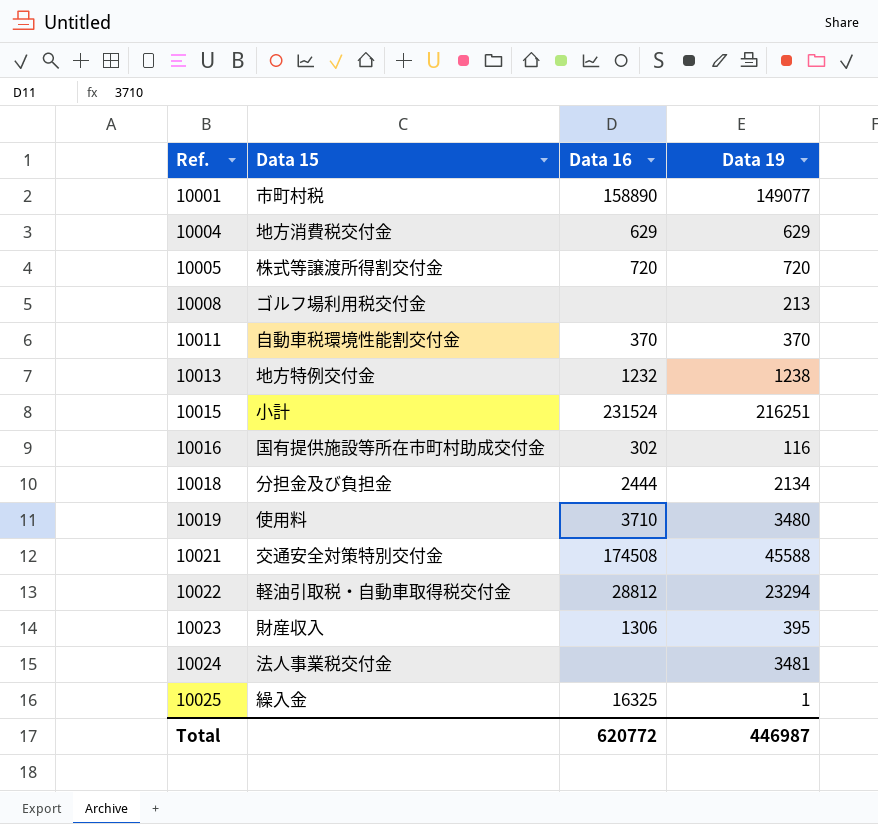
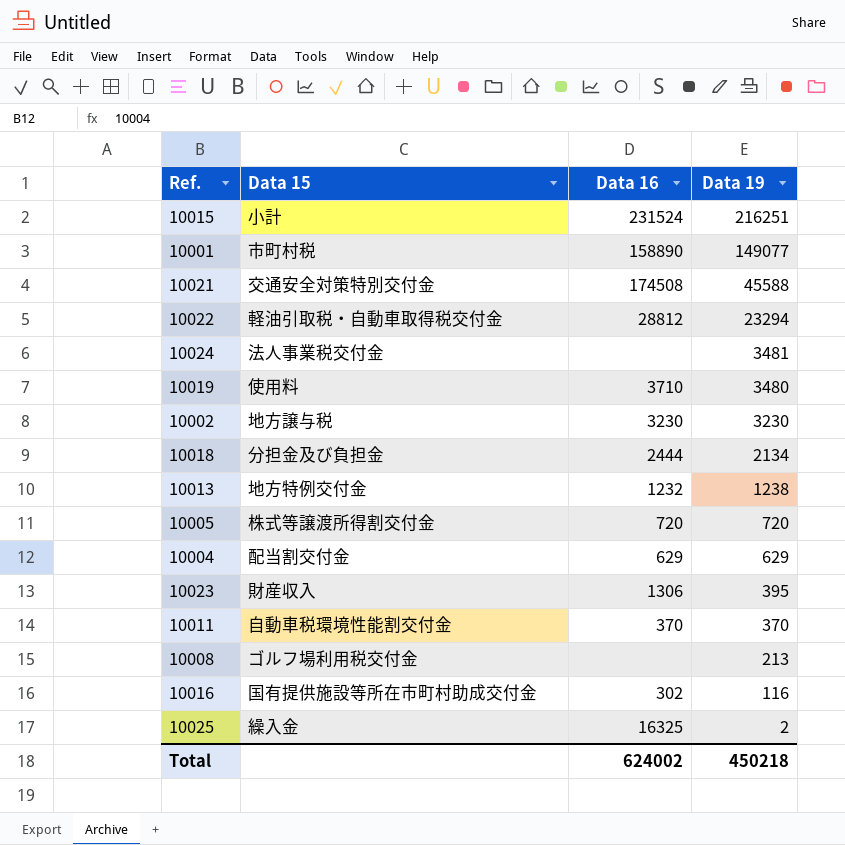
row order: Ref. ascending -> Data 19 descending
row 10002: none -> 地方譲与税 | 3230 | 3230
10004 | Data 15: 地方消費税交付金 -> 配当割交付金
10025 | Data 19: 1 -> 2
Total | Data 16: 620772 -> 624002
Total | Data 19: 446987 -> 450218

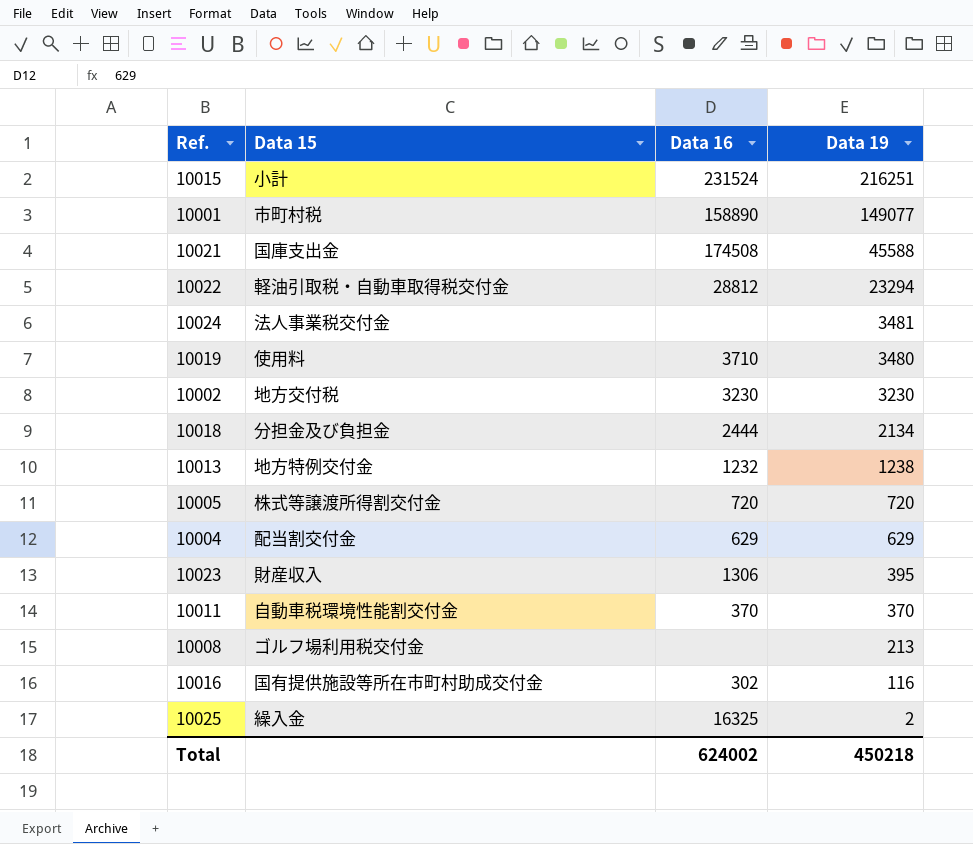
10021 | Data 15: 交通安全対策特別交付金 -> 国庫支出金
10002 | Data 15: 地方譲与税 -> 地方交付税

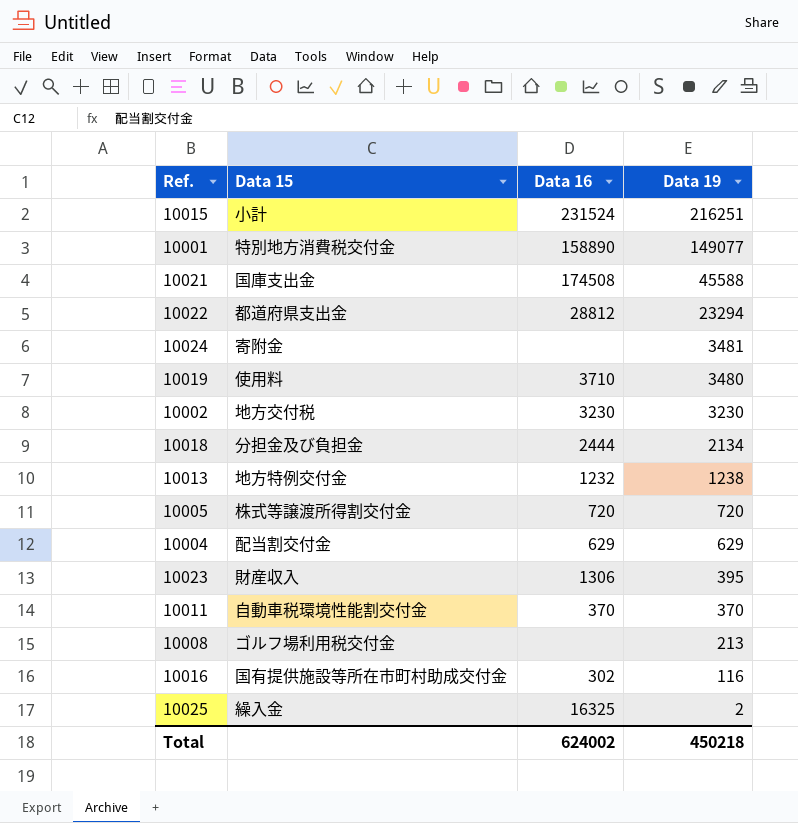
10001 | Data 15: 市町村税 -> 特別地方消費税交付金
10022 | Data 15: 軽油引取税・自動車取得税交付金 -> 都道府県支出金
10024 | Data 15: 法人事業税交付金 -> 寄附金

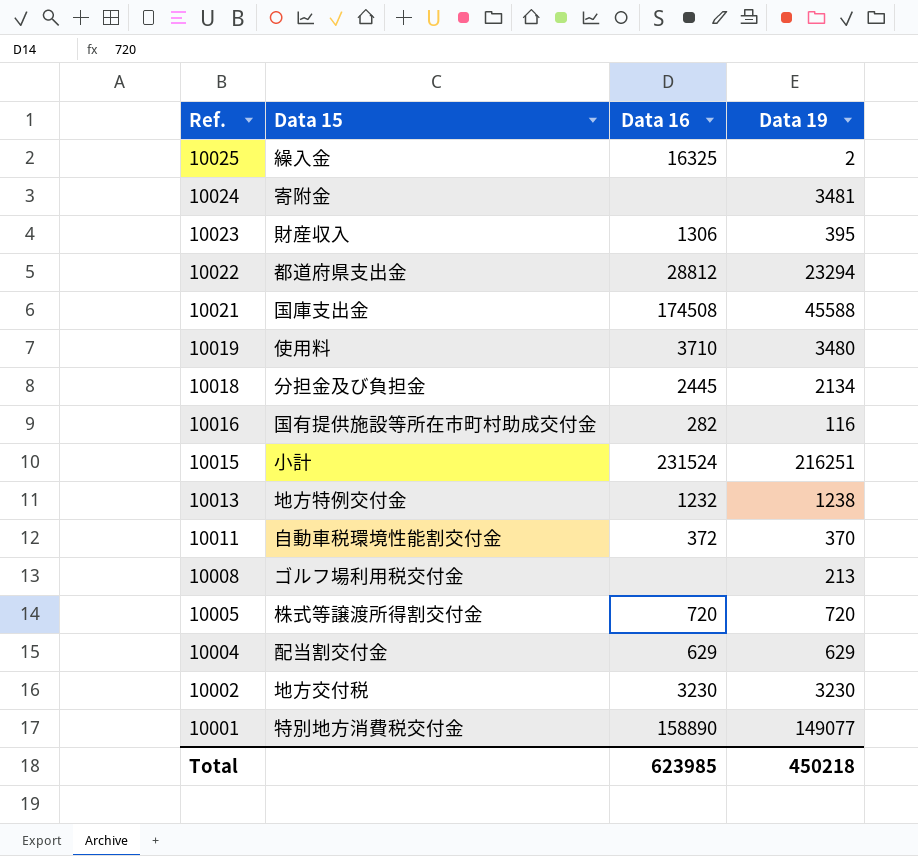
row order: Data 19 descending -> Ref. descending
10018 | Data 16: 2444 -> 2445
10016 | Data 16: 302 -> 282
10011 | Data 16: 370 -> 372
Total | Data 16: 624002 -> 623985

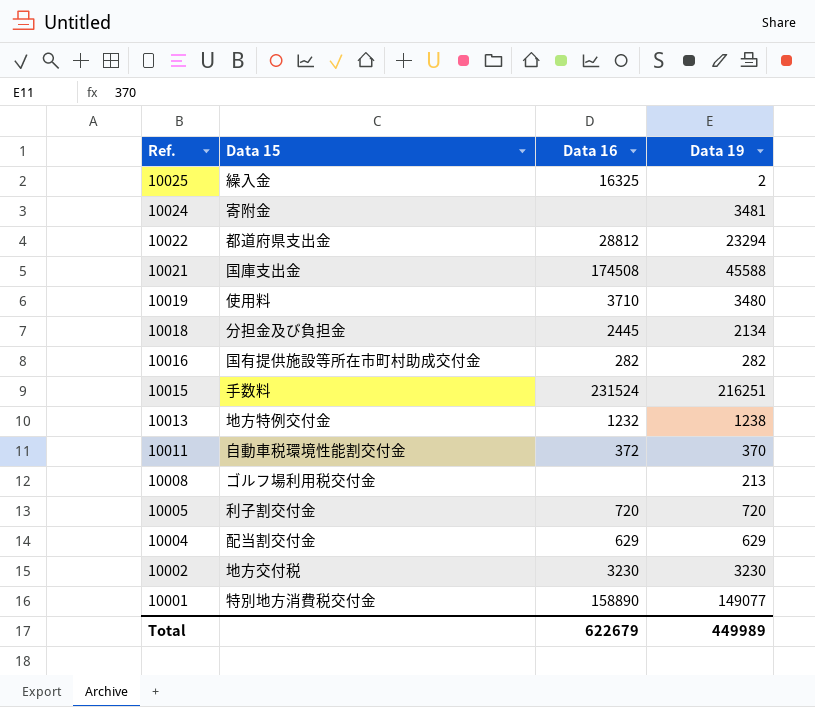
row 10023: 財産収入 | 1306 | 395 -> none
10016 | Data 19: 116 -> 282
10015 | Data 15: 小計 -> 手数料
10005 | Data 15: 株式等譲渡所得割交付金 -> 利子割交付金
Total | Data 16: 623985 -> 622679
Total | Data 19: 450218 -> 449989

